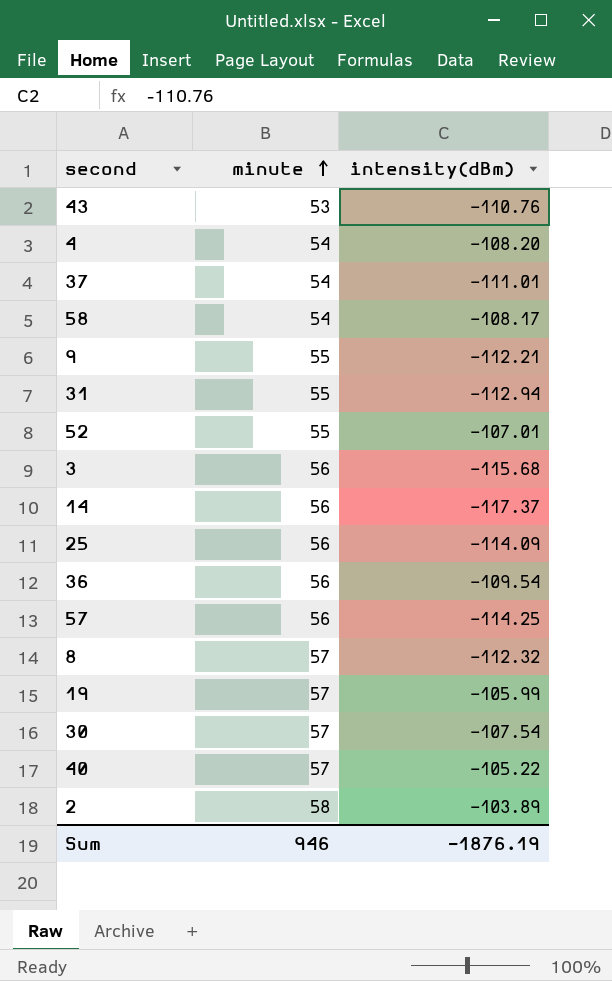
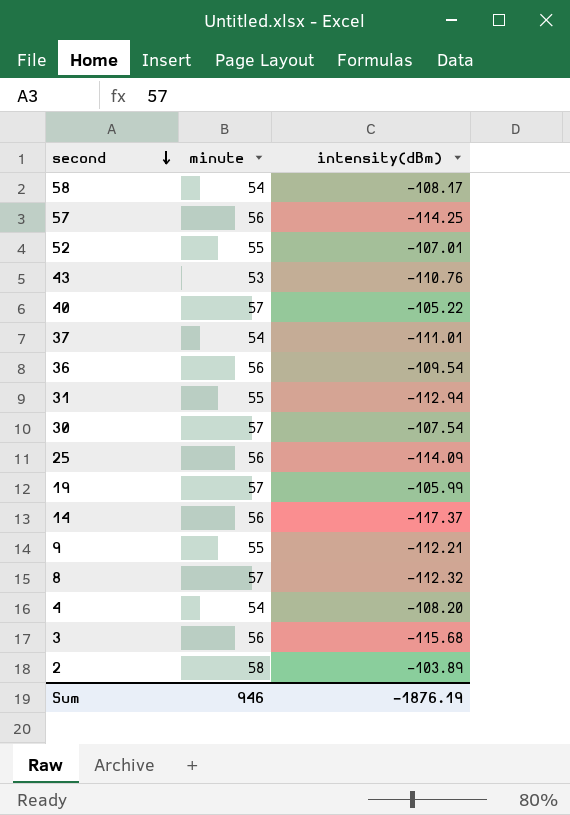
row order: minute ascending -> second descending

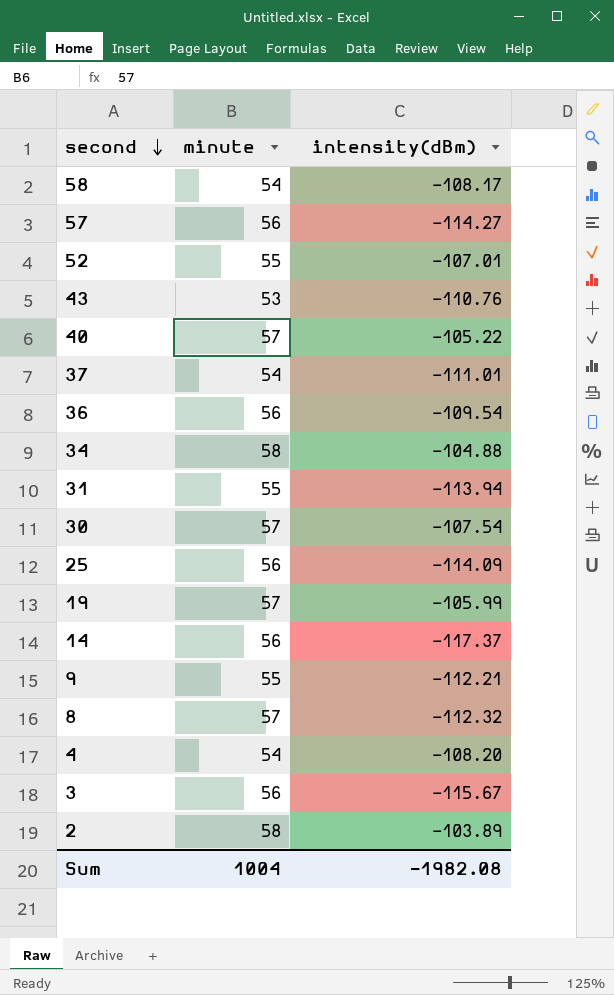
57 | intensity(dBm): -114.25 -> -114.27
row 34: none -> 58 | -104.88
31 | intensity(dBm): -112.94 -> -113.94
3 | intensity(dBm): -115.68 -> -115.67
Sum | minute: 946 -> 1004
Sum | intensity(dBm): -1876.19 -> -1982.08

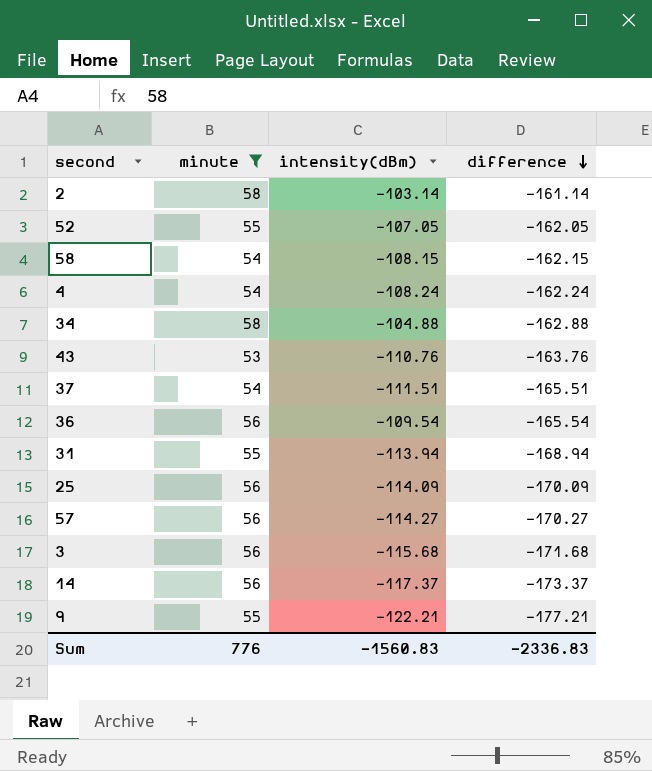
filter: none -> minute != 57
row order: second descending -> difference descending
column difference | formula: none -> [intensity(dBm)] - [minute]
2 | intensity(dBm): -103.89 -> -103.14
52 | intensity(dBm): -107.01 -> -107.05
58 | intensity(dBm): -108.17 -> -108.15
4 | intensity(dBm): -108.20 -> -108.24
37 | intensity(dBm): -111.01 -> -111.51
3 | intensity(dBm): -115.67 -> -115.68
9 | intensity(dBm): -112.21 -> -122.21
Sum | minute: 1004 -> 776
Sum | intensity(dBm): -1982.08 -> -1560.83

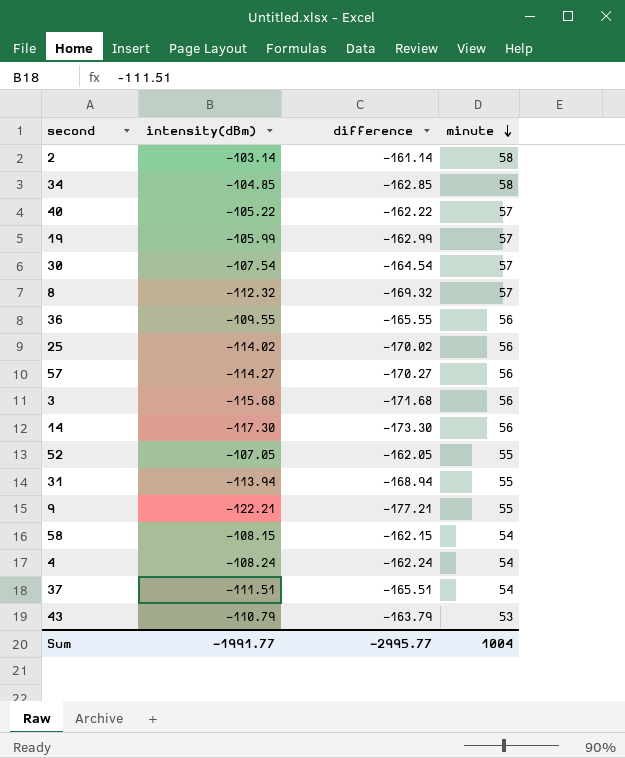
filter: minute != 57 -> none
row order: difference descending -> minute descending
column minute | position: 2 -> 4
34 | intensity(dBm): -104.88 -> -104.85
34 | difference: -162.88 -> -162.85
36 | intensity(dBm): -109.54 -> -109.55
36 | difference: -165.54 -> -165.55
25 | intensity(dBm): -114.09 -> -114.02
25 | difference: -170.09 -> -170.02
14 | intensity(dBm): -117.37 -> -117.30
14 | difference: -173.37 -> -173.30
43 | intensity(dBm): -110.76 -> -110.79
43 | difference: -163.76 -> -163.79
Sum | intensity(dBm): -1560.83 -> -1991.77
Sum | difference: -2336.83 -> -2995.77
Sum | minute: 776 -> 1004

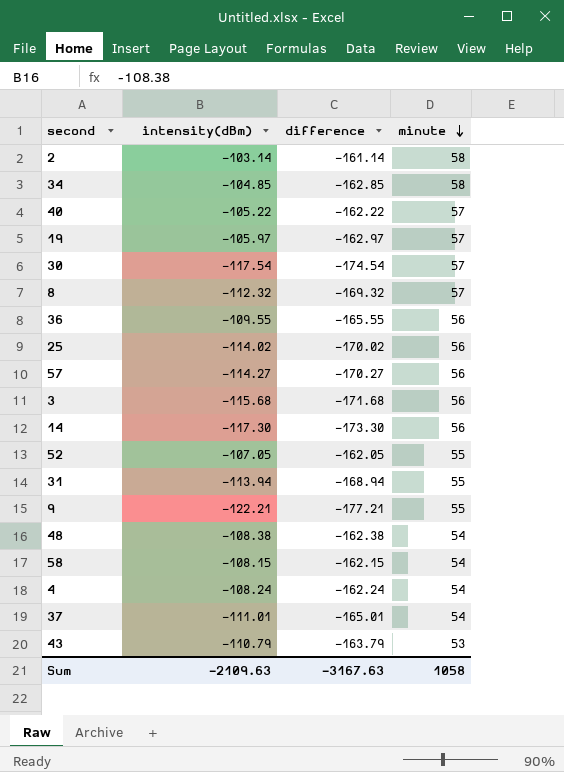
19 | intensity(dBm): -105.99 -> -105.97
19 | difference: -162.99 -> -162.97
30 | intensity(dBm): -107.54 -> -117.54
30 | difference: -164.54 -> -174.54
row 48: none -> -108.38 | -162.38 | 54
37 | intensity(dBm): -111.51 -> -111.01
37 | difference: -165.51 -> -165.01
Sum | intensity(dBm): -1991.77 -> -2109.63
Sum | difference: -2995.77 -> -3167.63
Sum | minute: 1004 -> 1058

